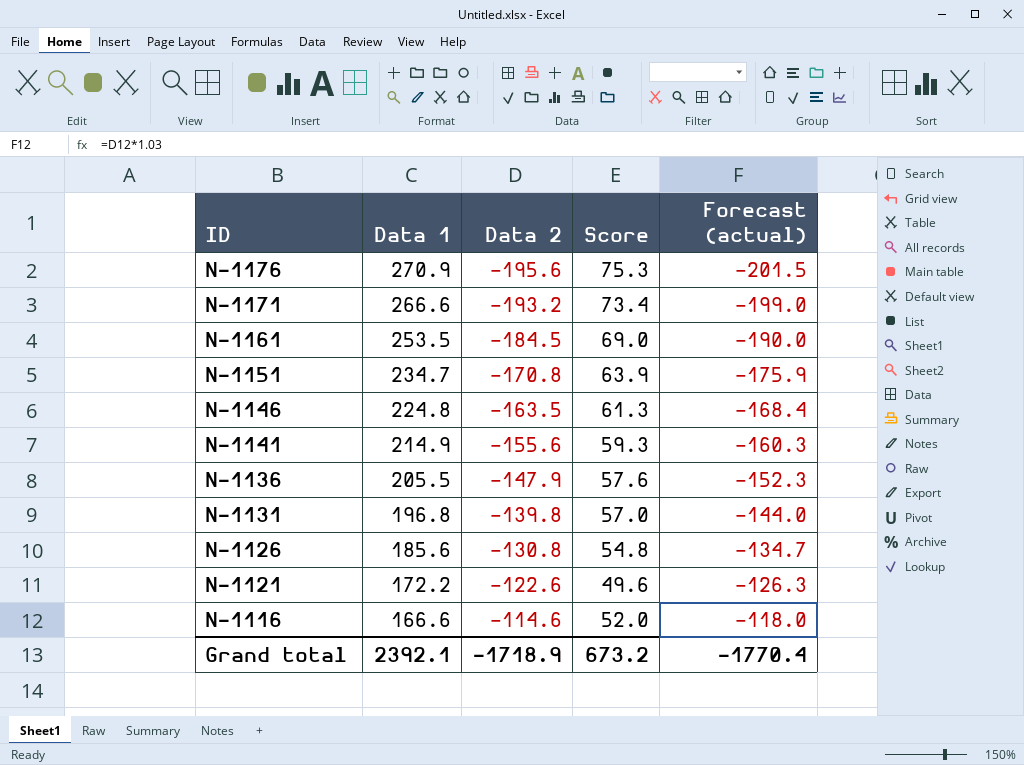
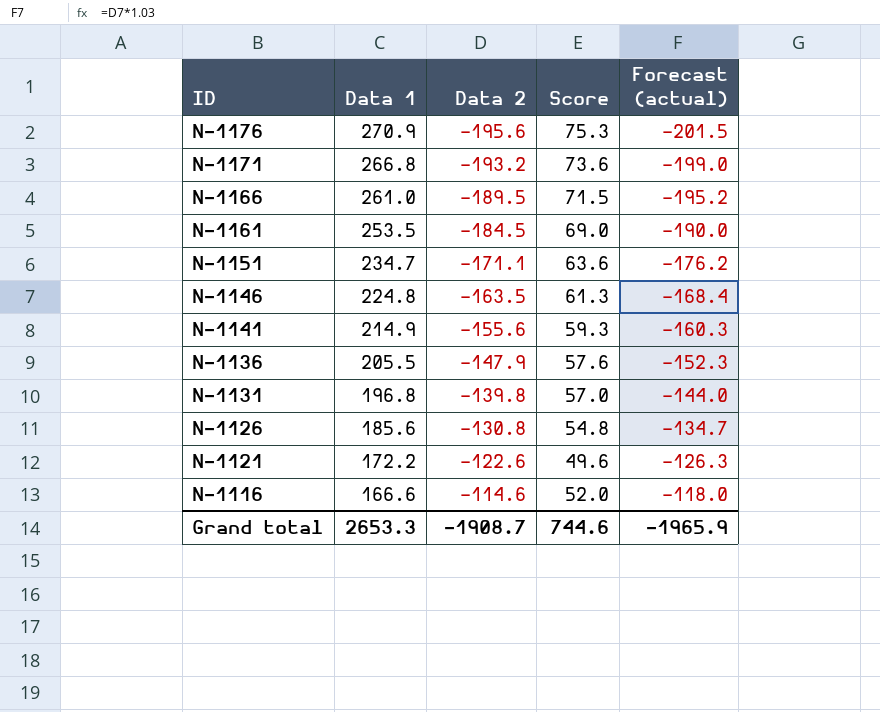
N-1171 | Data 1: 266.6 -> 266.8
N-1171 | Score: 73.4 -> 73.6
row N-1166: none -> 261.0 | -189.5 | 71.5 | -195.2
N-1151 | Data 2: -170.8 -> -171.1
N-1151 | Score: 63.9 -> 63.6
N-1151 | Forecast (actual): -175.9 -> -176.2
Grand total | Data 1: 2392.1 -> 2653.3
Grand total | Data 2: -1718.9 -> -1908.7
Grand total | Score: 673.2 -> 744.6
Grand total | Forecast (actual): -1770.4 -> -1965.9

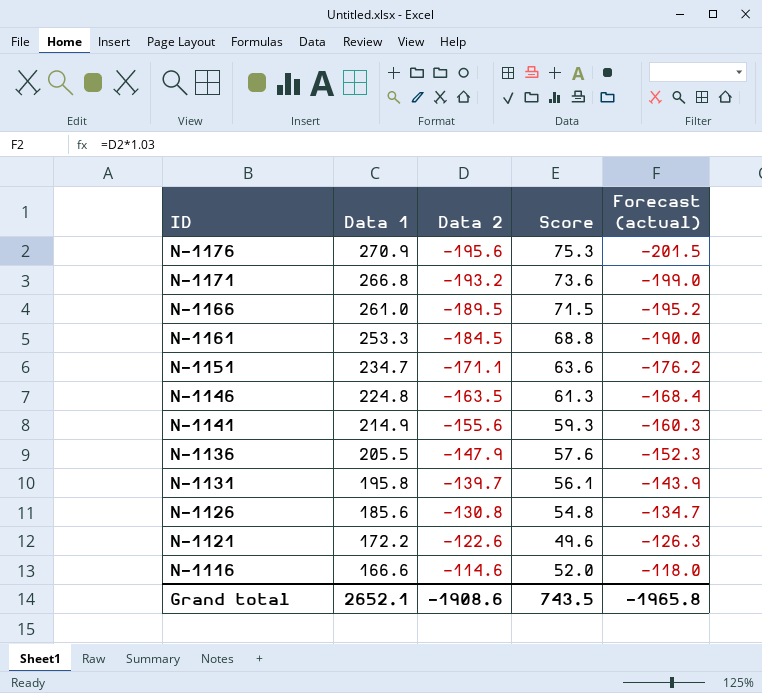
N-1161 | Data 1: 253.5 -> 253.3
N-1161 | Score: 69.0 -> 68.8
N-1131 | Data 1: 196.8 -> 195.8
N-1131 | Data 2: -139.8 -> -139.7
N-1131 | Score: 57.0 -> 56.1
N-1131 | Forecast (actual): -144.0 -> -143.9
Grand total | Data 1: 2653.3 -> 2652.1
Grand total | Data 2: -1908.7 -> -1908.6
Grand total | Score: 744.6 -> 743.5
Grand total | Forecast (actual): -1965.9 -> -1965.8

